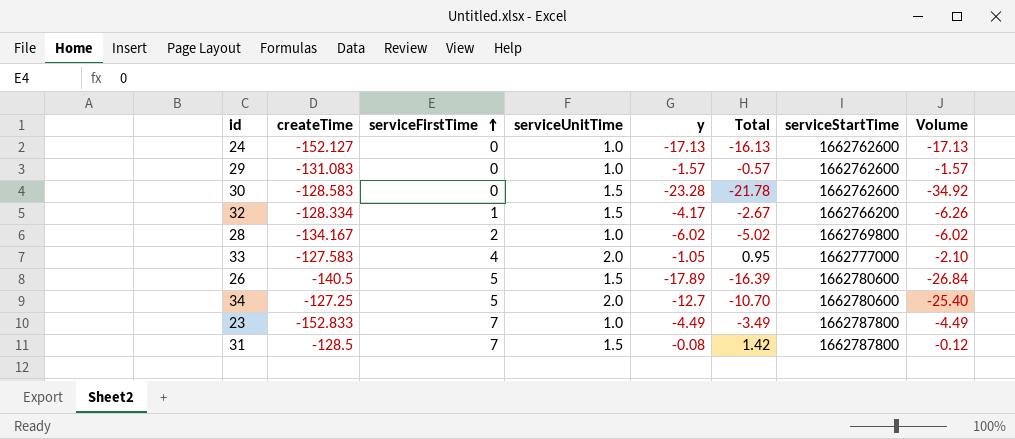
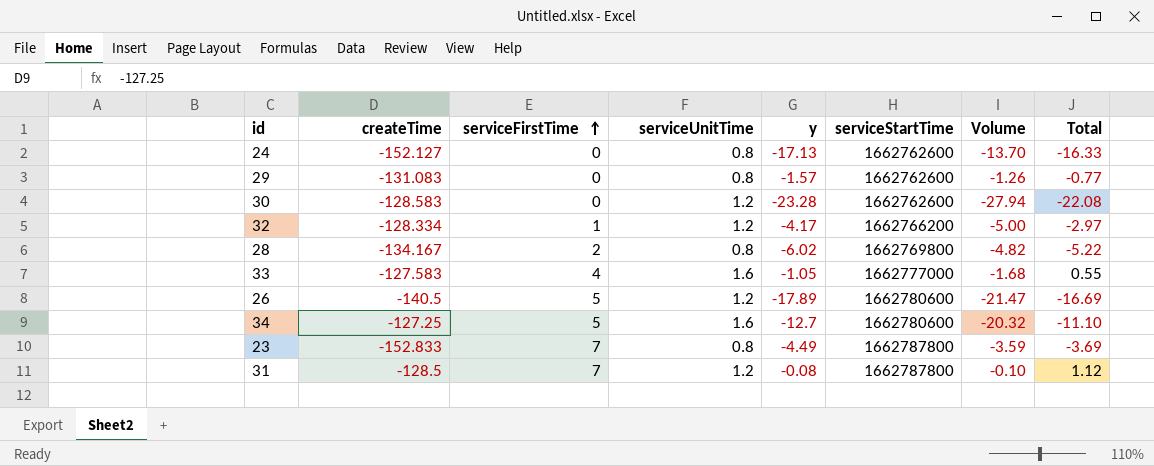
column Total | position: 6 -> 8
24 | serviceUnitTime: 1.0 -> 0.8
24 | Volume: -17.13 -> -13.70
24 | Total: -16.13 -> -16.33
29 | serviceUnitTime: 1.0 -> 0.8
29 | Volume: -1.57 -> -1.26
29 | Total: -0.57 -> -0.77
30 | serviceUnitTime: 1.5 -> 1.2
30 | Volume: -34.92 -> -27.94
30 | Total: -21.78 -> -22.08
32 | serviceUnitTime: 1.5 -> 1.2
32 | Volume: -6.26 -> -5.00
32 | Total: -2.67 -> -2.97
28 | serviceUnitTime: 1.0 -> 0.8
28 | Volume: -6.02 -> -4.82
28 | Total: -5.02 -> -5.22
33 | serviceUnitTime: 2.0 -> 1.6
33 | Volume: -2.10 -> -1.68
33 | Total: 0.95 -> 0.55
26 | serviceUnitTime: 1.5 -> 1.2
26 | Volume: -26.84 -> -21.47
26 | Total: -16.39 -> -16.69
34 | serviceUnitTime: 2.0 -> 1.6
34 | Volume: -25.40 -> -20.32
34 | Total: -10.70 -> -11.10
23 | serviceUnitTime: 1.0 -> 0.8
23 | Volume: -4.49 -> -3.59
23 | Total: -3.49 -> -3.69
31 | serviceUnitTime: 1.5 -> 1.2
31 | Volume: -0.12 -> -0.10
31 | Total: 1.42 -> 1.12

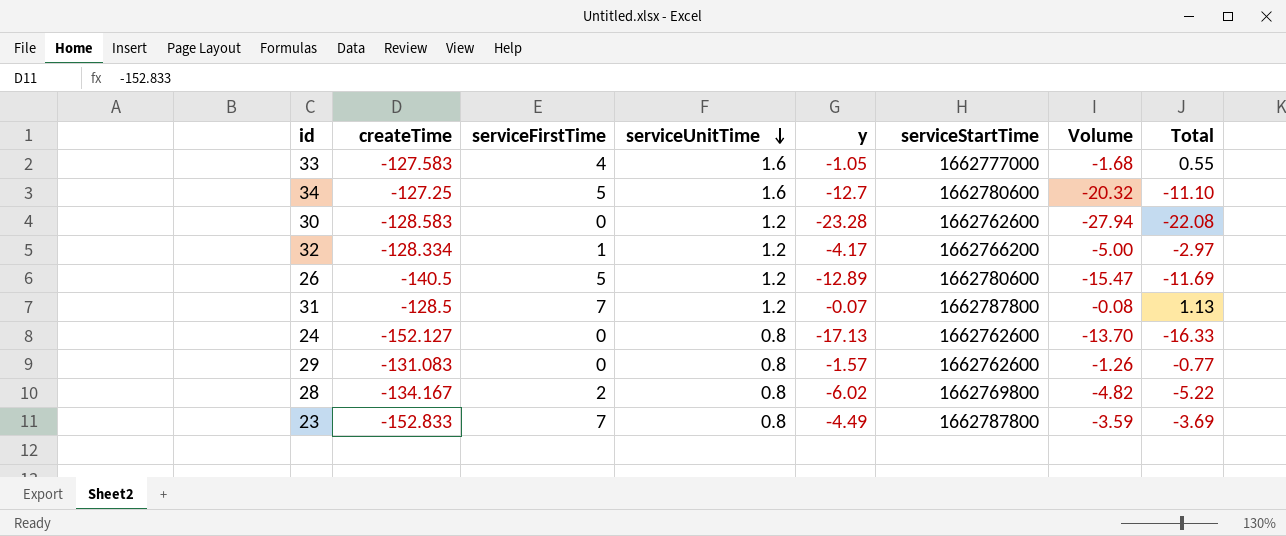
row order: serviceFirstTime ascending -> serviceUnitTime descending
26 | y: -17.89 -> -12.89
26 | Volume: -21.47 -> -15.47
26 | Total: -16.69 -> -11.69
31 | y: -0.08 -> -0.07
31 | Volume: -0.10 -> -0.08
31 | Total: 1.12 -> 1.13

